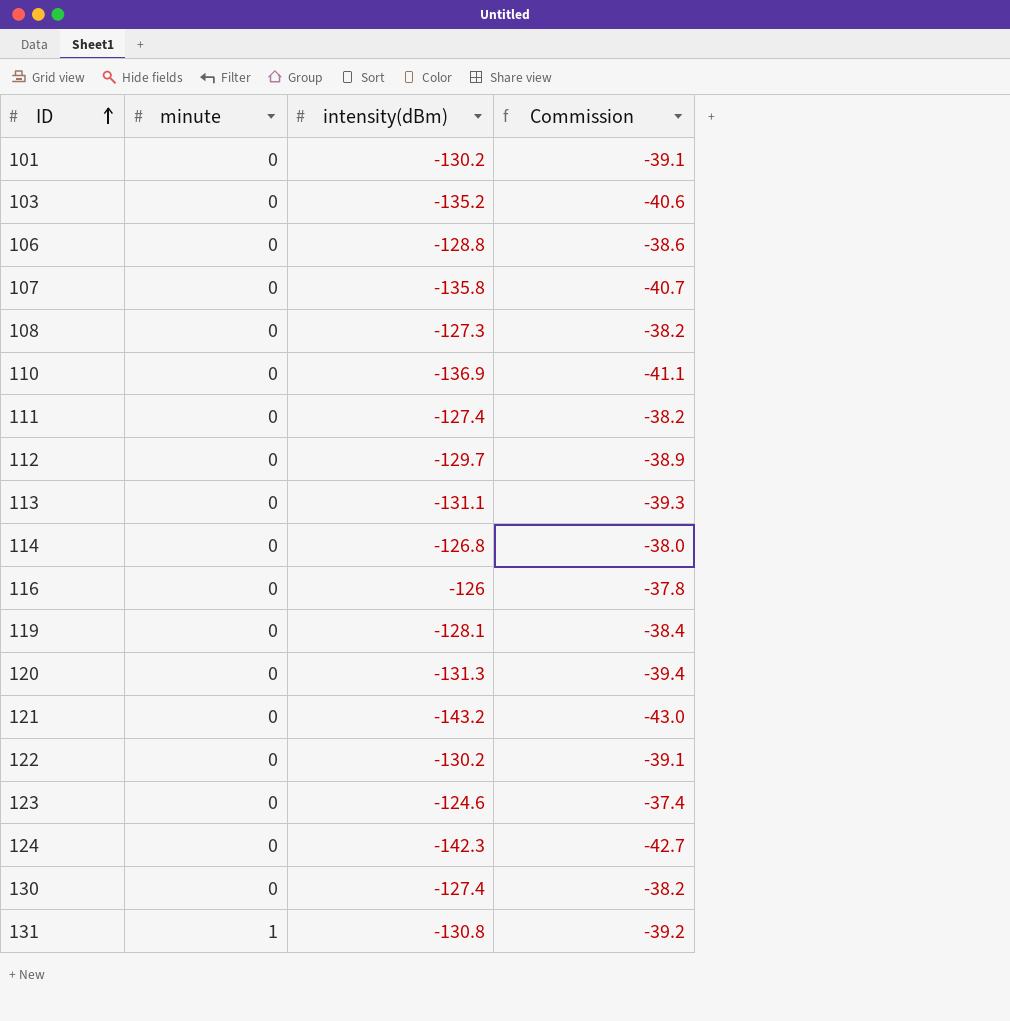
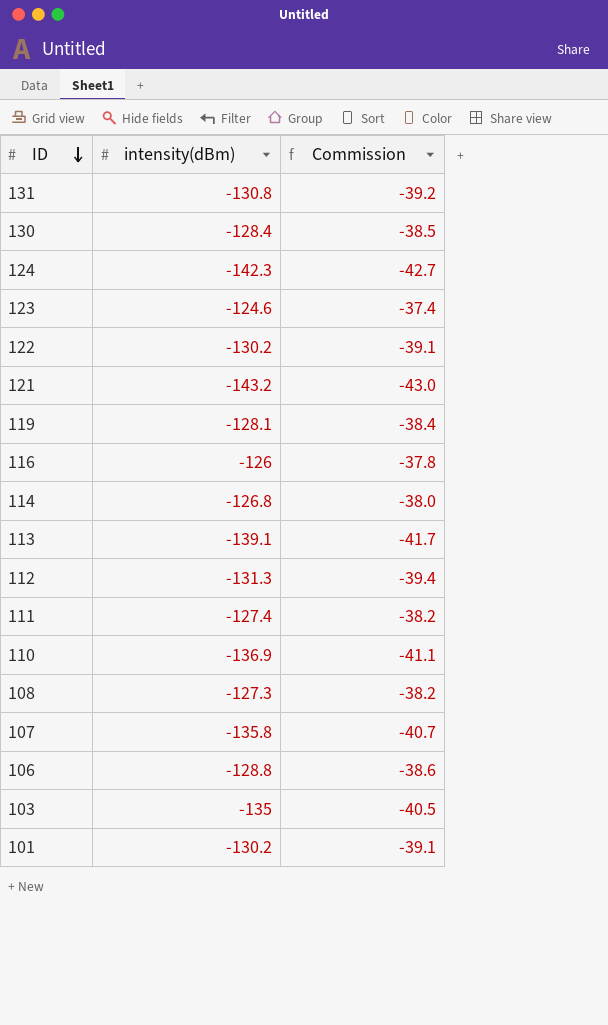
row order: ID ascending -> ID descending
column minute | position: 2 -> none
row 120: 0 | -131.3 | -39.4 -> none
130 | intensity(dBm): -127.4 -> -128.4
130 | Commission: -38.2 -> -38.5
113 | intensity(dBm): -131.1 -> -139.1
113 | Commission: -39.3 -> -41.7
112 | intensity(dBm): -129.7 -> -131.3
112 | Commission: -38.9 -> -39.4
103 | intensity(dBm): -135.2 -> -135
103 | Commission: -40.6 -> -40.5

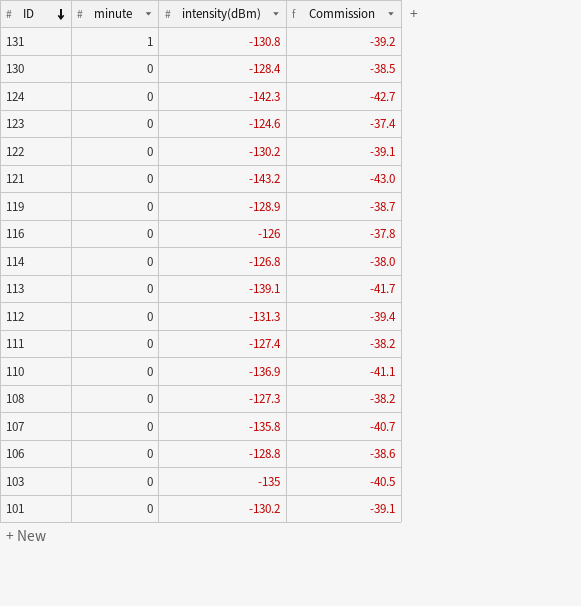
column minute | position: none -> 2
119 | intensity(dBm): -128.1 -> -128.9
119 | Commission: -38.4 -> -38.7

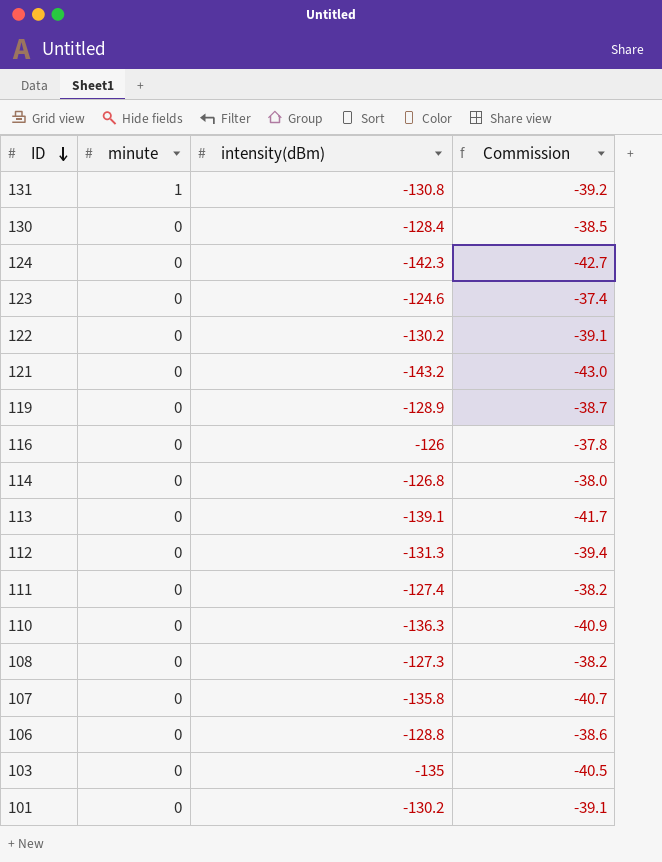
110 | intensity(dBm): -136.9 -> -136.3
110 | Commission: -41.1 -> -40.9

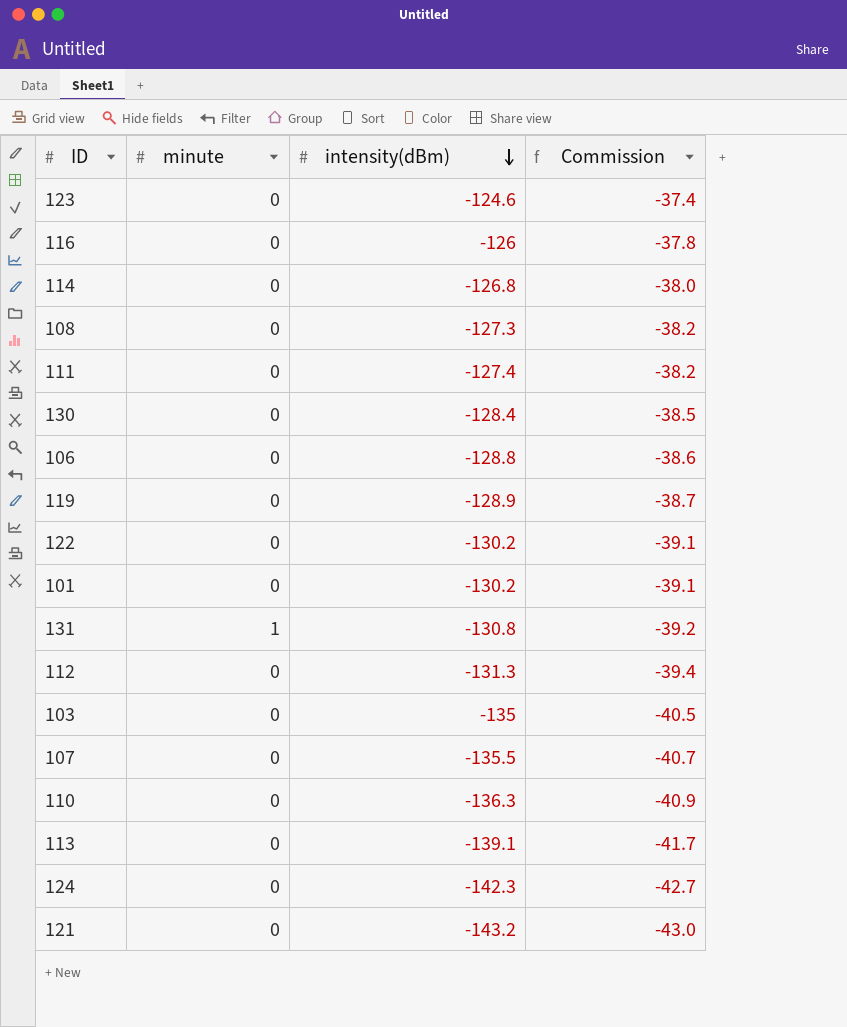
row order: ID descending -> intensity(dBm) descending
107 | intensity(dBm): -135.8 -> -135.5

